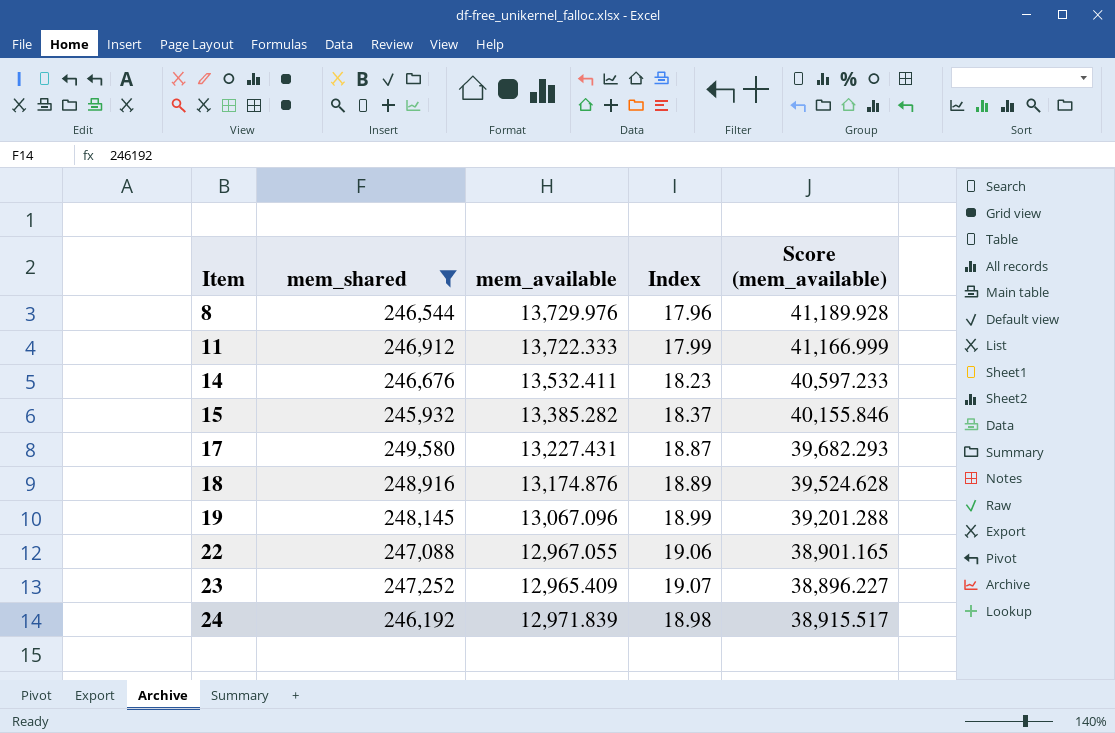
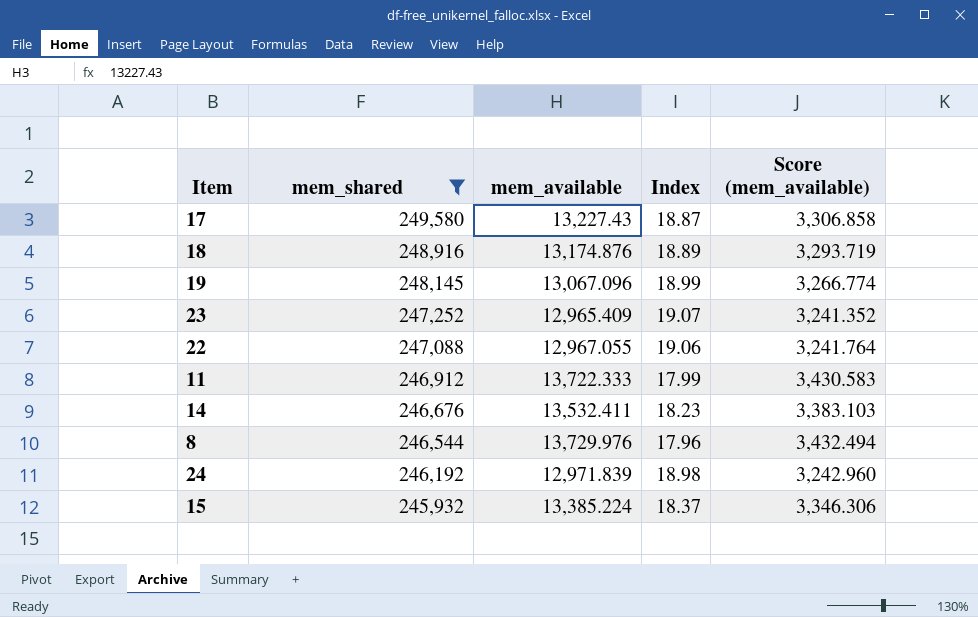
row order: Item ascending -> mem_shared descending
column Score (mem_available) | formula: [mem_available] * 3 -> [mem_available] * 0.25
17 | mem_available: 13,227.431 -> 13,227.43
15 | mem_available: 13,385.282 -> 13,385.224

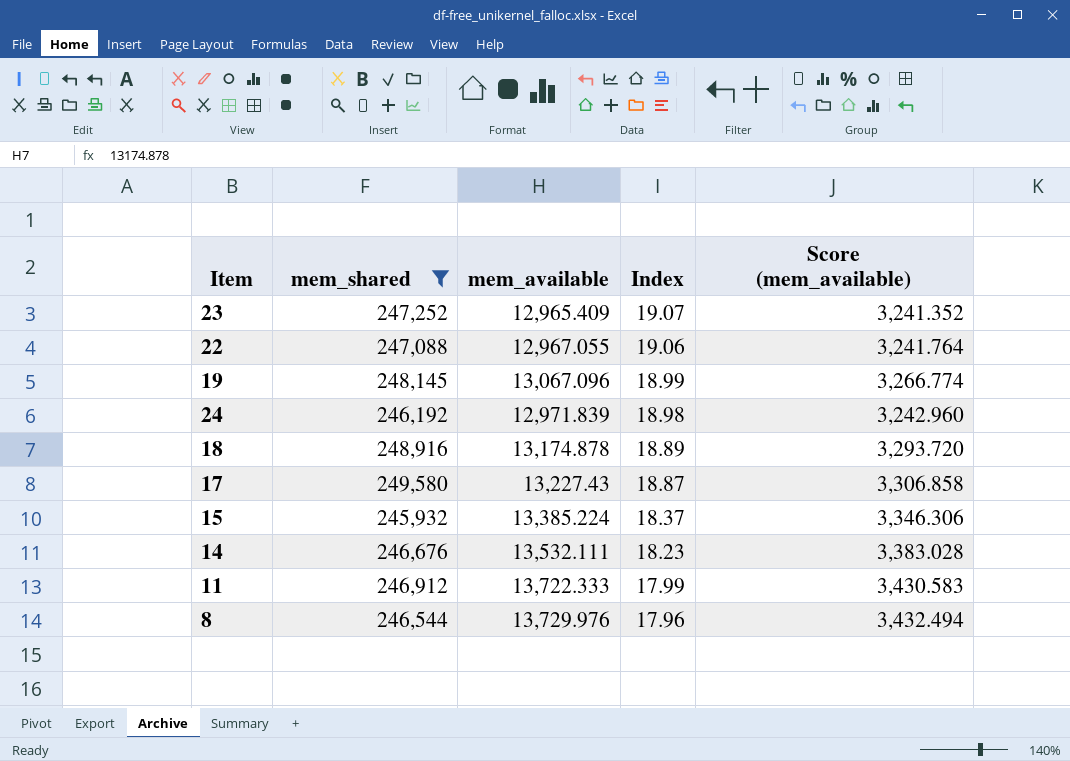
row order: mem_shared descending -> Index descending
18 | mem_available: 13,174.876 -> 13,174.878
18 | Score (mem_available): 3,293.719 -> 3,293.720
14 | mem_available: 13,532.411 -> 13,532.111
14 | Score (mem_available): 3,383.103 -> 3,383.028

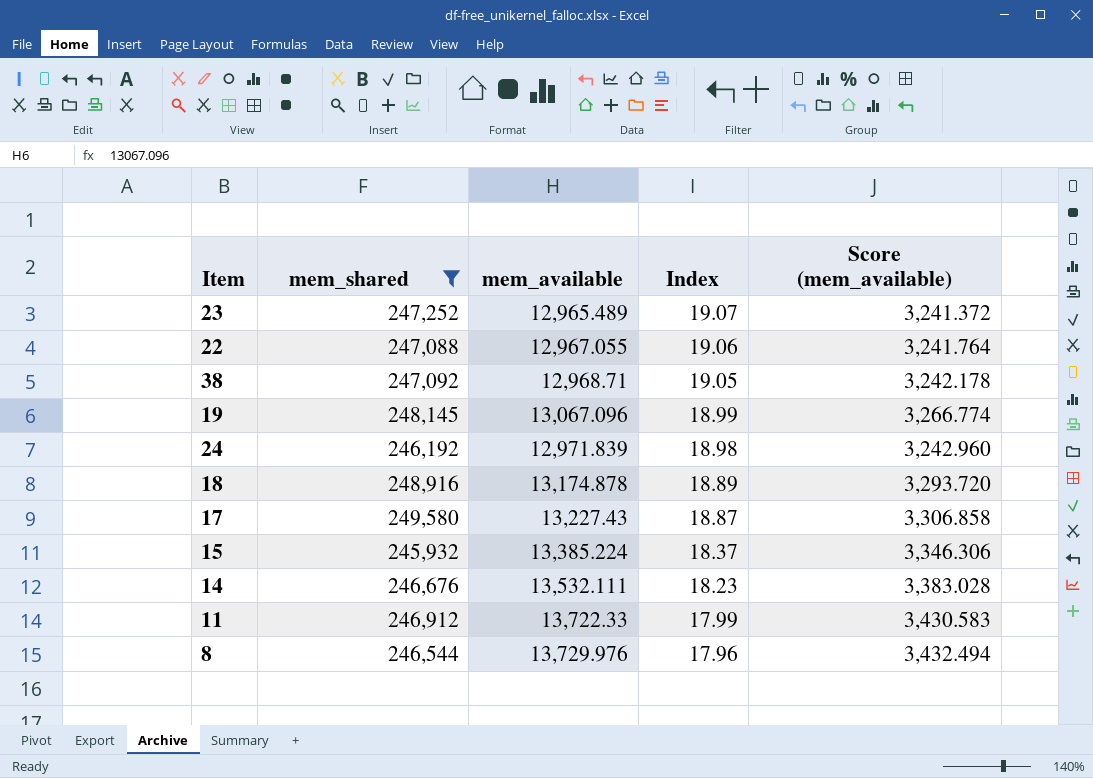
23 | mem_available: 12,965.409 -> 12,965.489
23 | Score (mem_available): 3,241.352 -> 3,241.372
row 38: none -> 247,092 | 12,968.71 | 19.05 | 3,242.178
11 | mem_available: 13,722.333 -> 13,722.33

